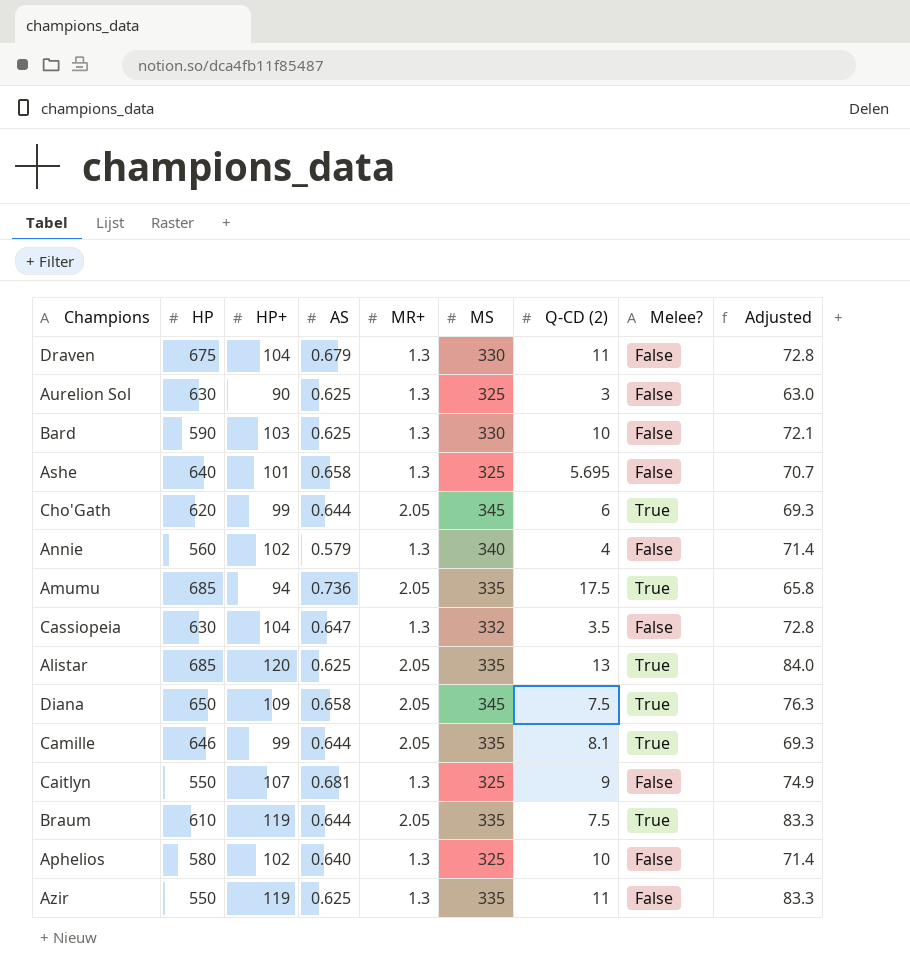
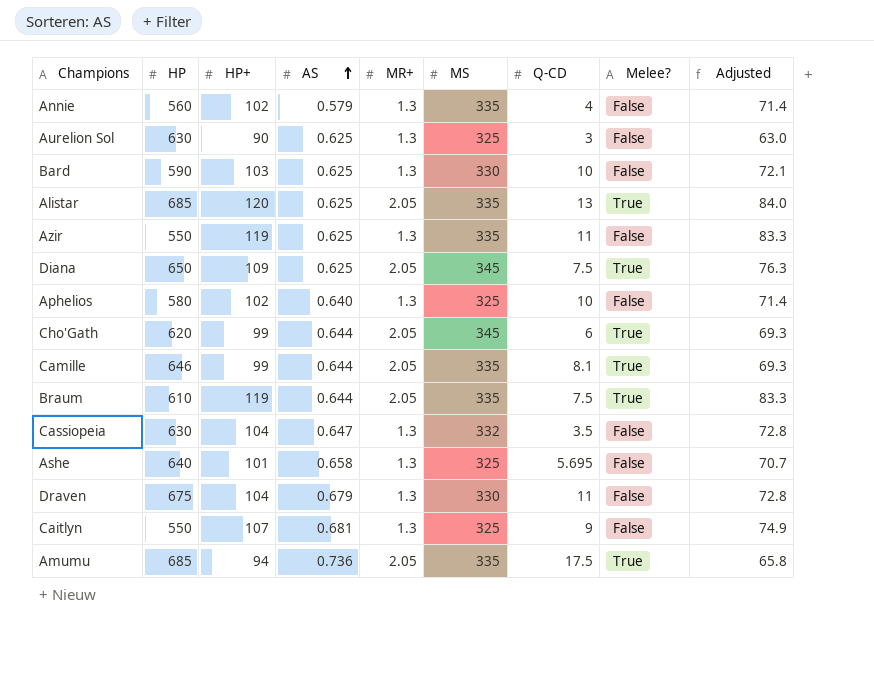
row order: none -> AS ascending
column name: Q-CD (2) -> Q-CD
Annie | MS: 340 -> 335
Diana | AS: 0.658 -> 0.625

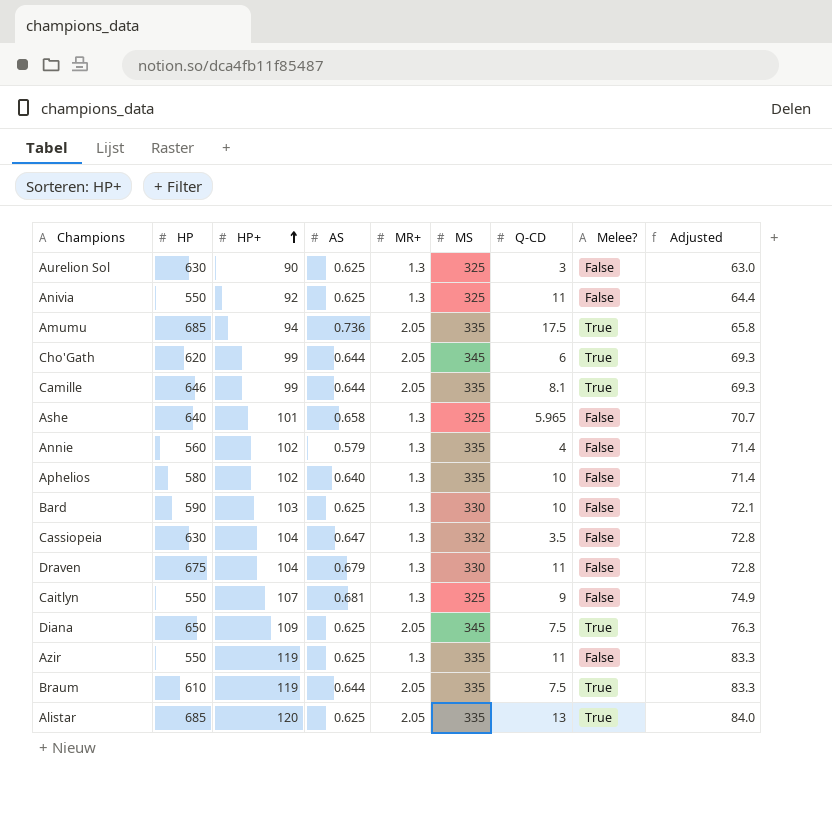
row order: AS ascending -> HP+ ascending
row Anivia: none -> 550 | 92 | 0.625 | 1.3 | 325 | 11 | False | 64.4
Ashe | Q-CD: 5.695 -> 5.965
Aphelios | MS: 325 -> 335

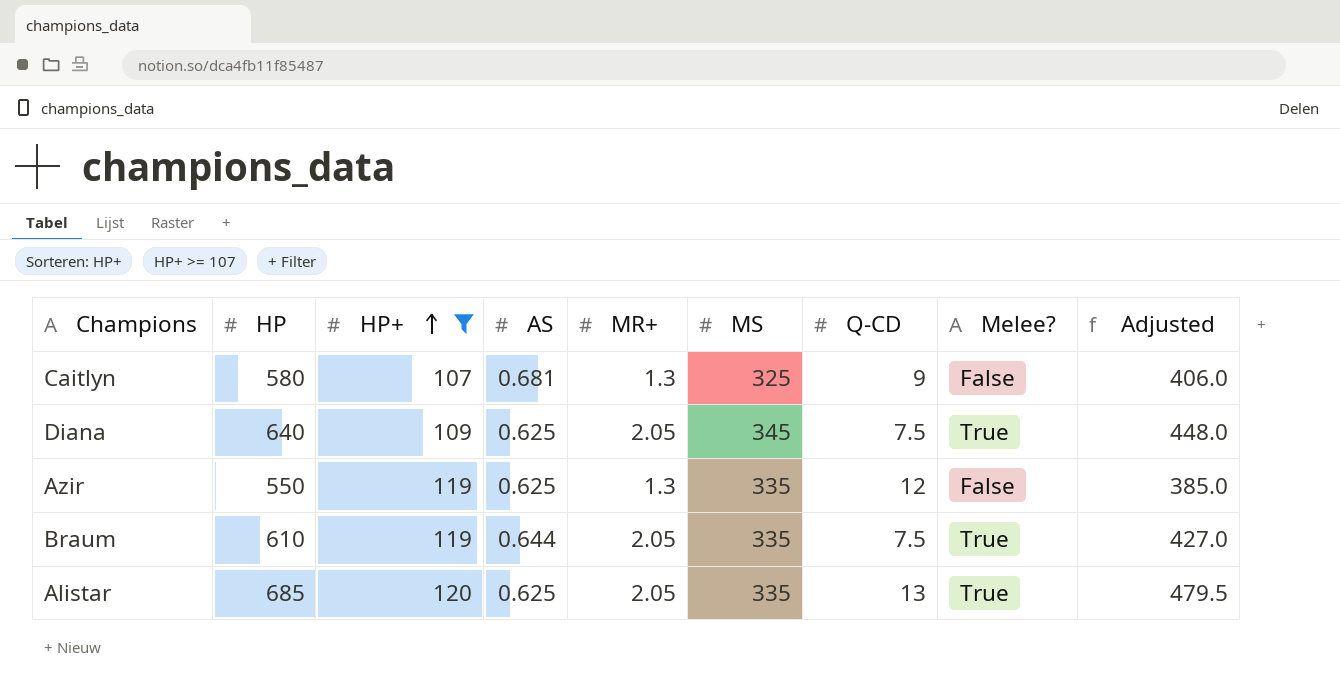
filter: none -> HP+ >= 107
column Adjusted | formula: [HP+] * 0.7 -> [HP] * 0.7
Caitlyn | HP: 550 -> 580
Diana | HP: 650 -> 640
Azir | Q-CD: 11 -> 12

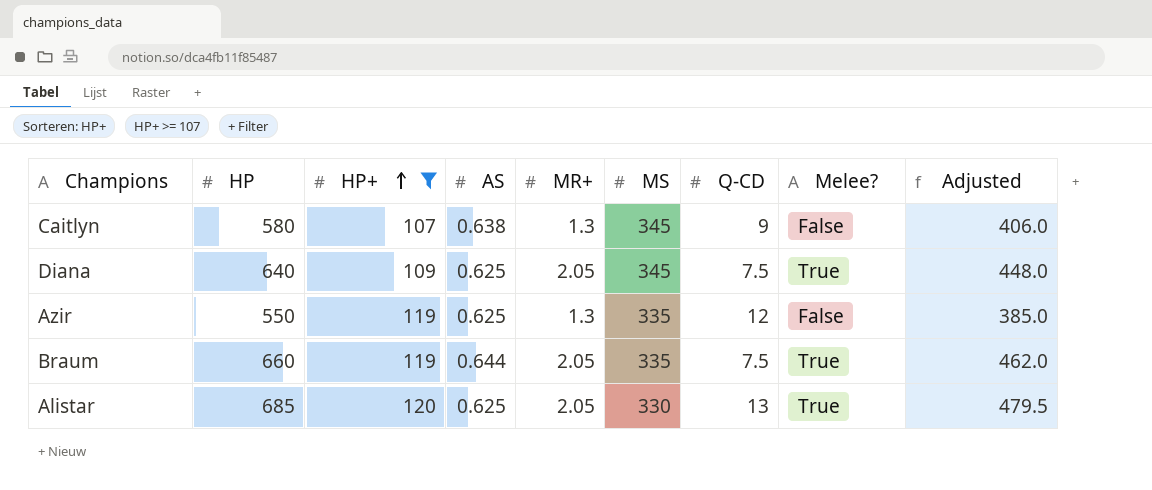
Caitlyn | AS: 0.681 -> 0.638
Caitlyn | MS: 325 -> 345
Braum | HP: 610 -> 660
Braum | Adjusted: 427.0 -> 462.0
Alistar | MS: 335 -> 330

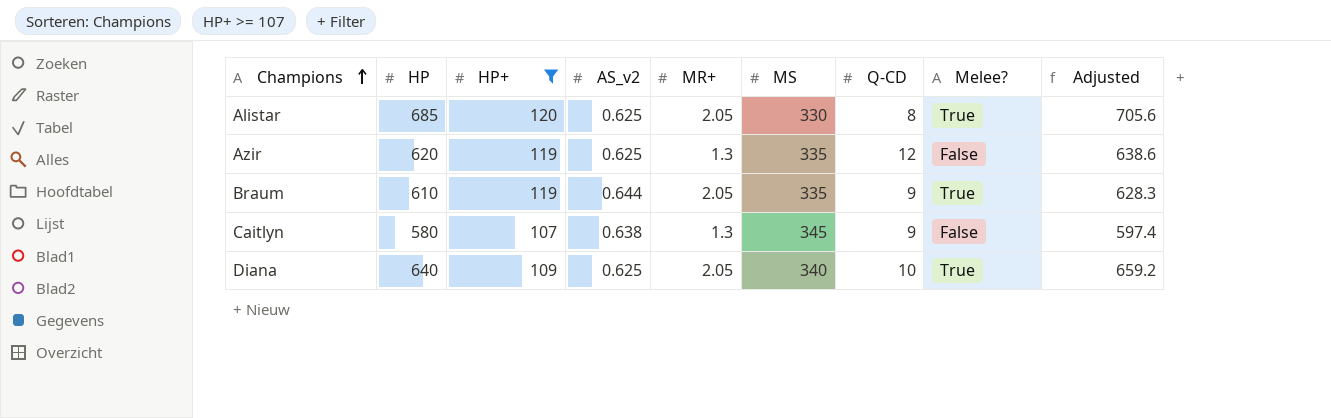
row order: HP+ ascending -> Champions ascending
column name: AS -> AS_v2
column Adjusted | formula: [HP] * 0.7 -> [HP] * 1.03
Alistar | Q-CD: 13 -> 8
Azir | HP: 550 -> 620
Braum | HP: 660 -> 610
Braum | Q-CD: 7.5 -> 9
Diana | MS: 345 -> 340
Diana | Q-CD: 7.5 -> 10

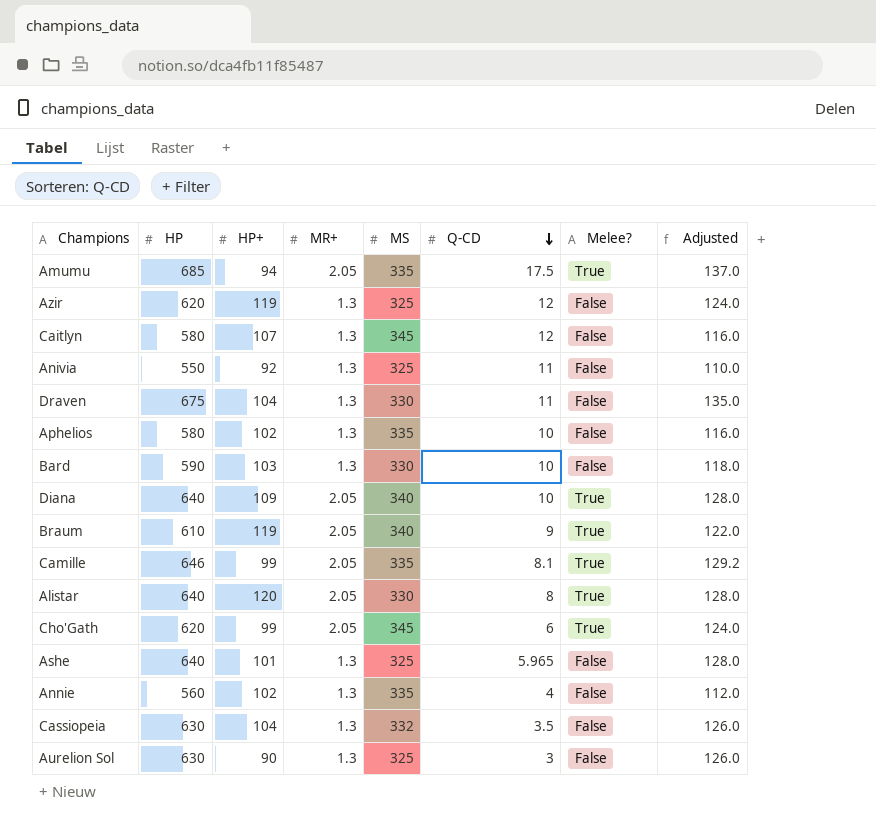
filter: HP+ >= 107 -> none
row order: Champions ascending -> Q-CD descending
column AS_v2 | position: 4 -> none
column Adjusted | formula: [HP] * 1.03 -> [HP] * 0.2
Azir | MS: 335 -> 325
Caitlyn | Q-CD: 9 -> 12
Braum | MS: 335 -> 340
Alistar | HP: 685 -> 640

